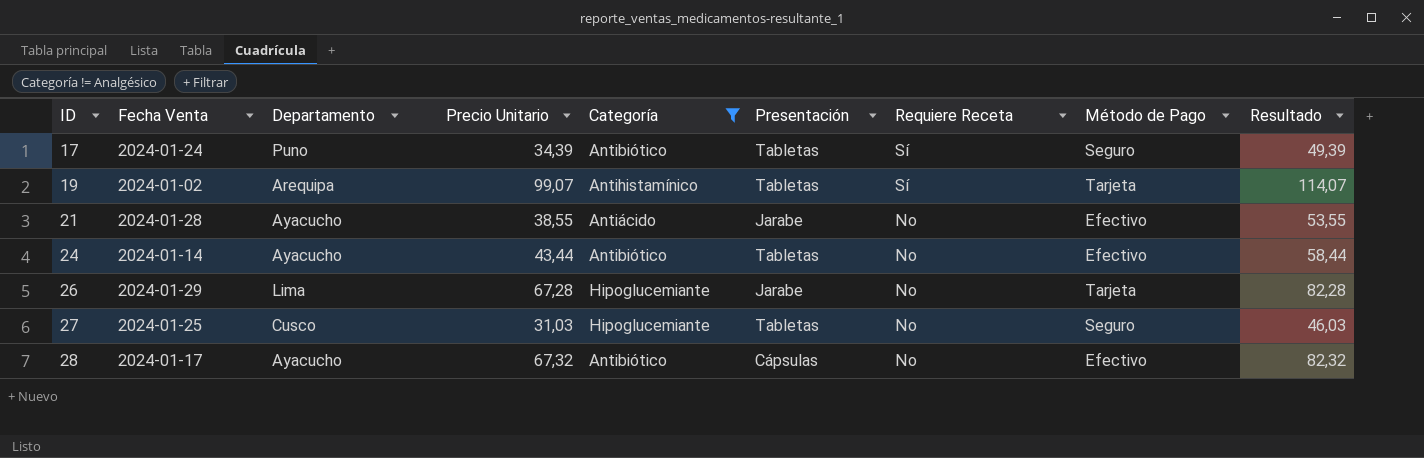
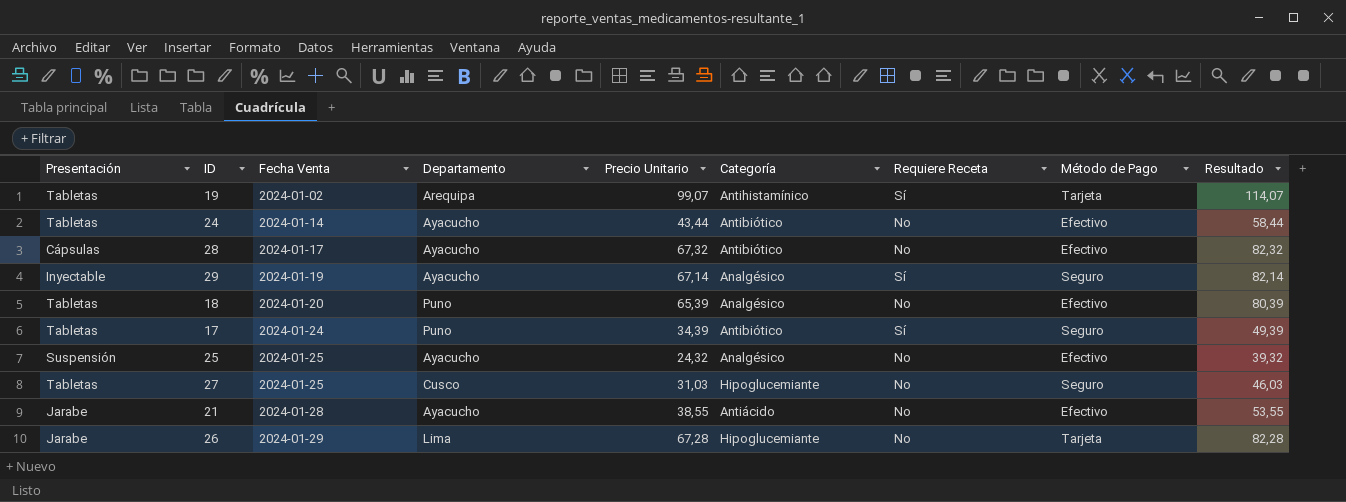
filter: Categoría != Analgésico -> none
row order: ID ascending -> Fecha Venta ascending
column Presentación | position: 6 -> 1

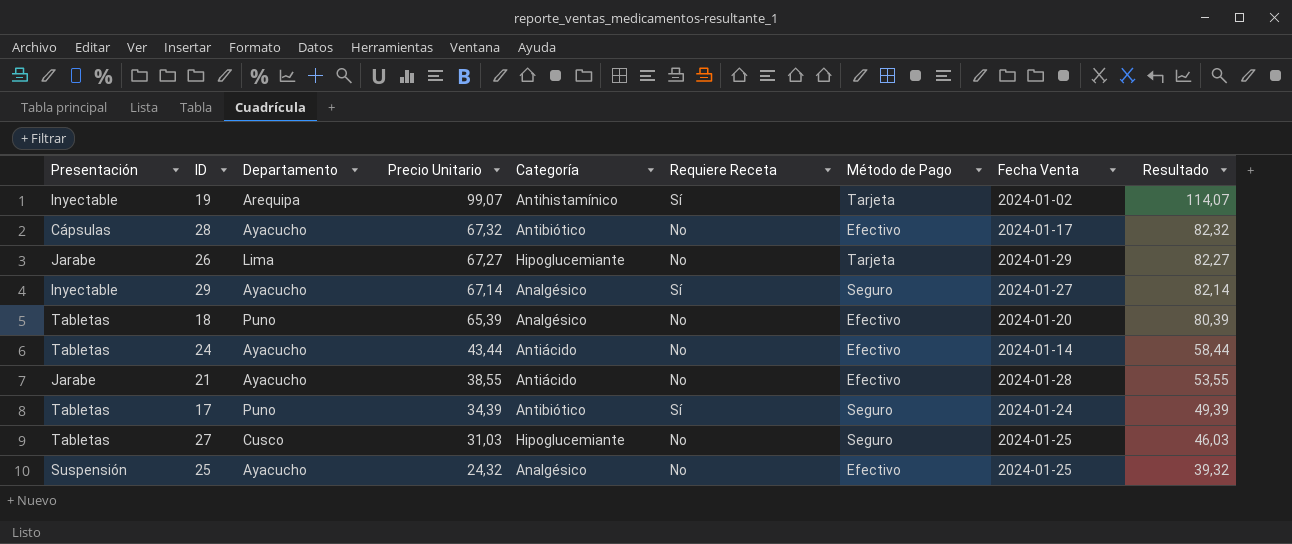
row order: Fecha Venta ascending -> Precio Unitario descending
column Fecha Venta | position: 3 -> 8
19 | Presentación: Tabletas -> Inyectable
26 | Precio Unitario: 67,28 -> 67,27
26 | Resultado: 82,28 -> 82,27
29 | Fecha Venta: 2024-01-19 -> 2024-01-27
24 | Categoría: Antibiótico -> Antiácido

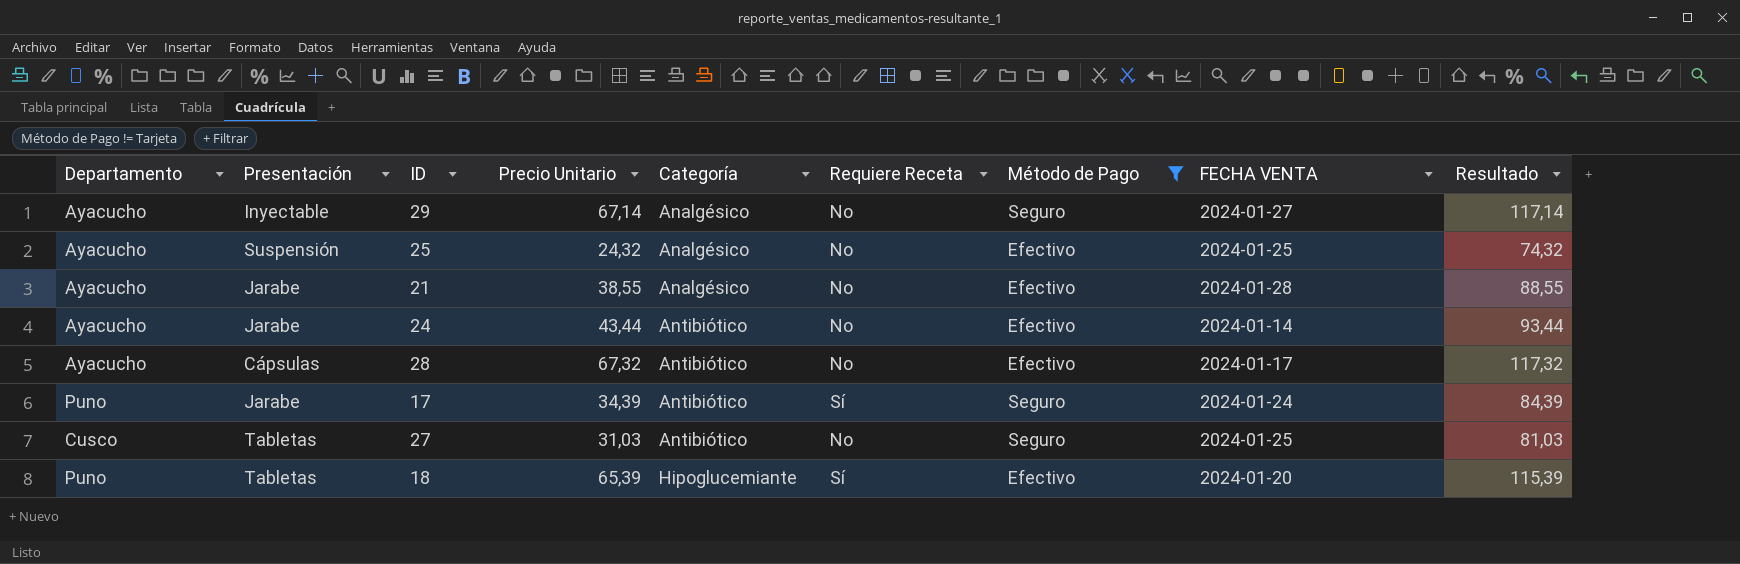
filter: none -> Método de Pago != Tarjeta
row order: Precio Unitario descending -> Categoría ascending
column Departamento | position: 3 -> 1
column name: Fecha Venta -> FECHA VENTA
column Resultado | formula: [Precio Unitario] + 15 -> [Precio Unitario] + 50
29 | Requiere Receta: Sí -> No
21 | Categoría: Antiácido -> Analgésico
24 | Presentación: Tabletas -> Jarabe
24 | Categoría: Antiácido -> Antibiótico
17 | Presentación: Tabletas -> Jarabe
27 | Categoría: Hipoglucemiante -> Antibiótico
18 | Categoría: Analgésico -> Hipoglucemiante
18 | Requiere Receta: No -> Sí

